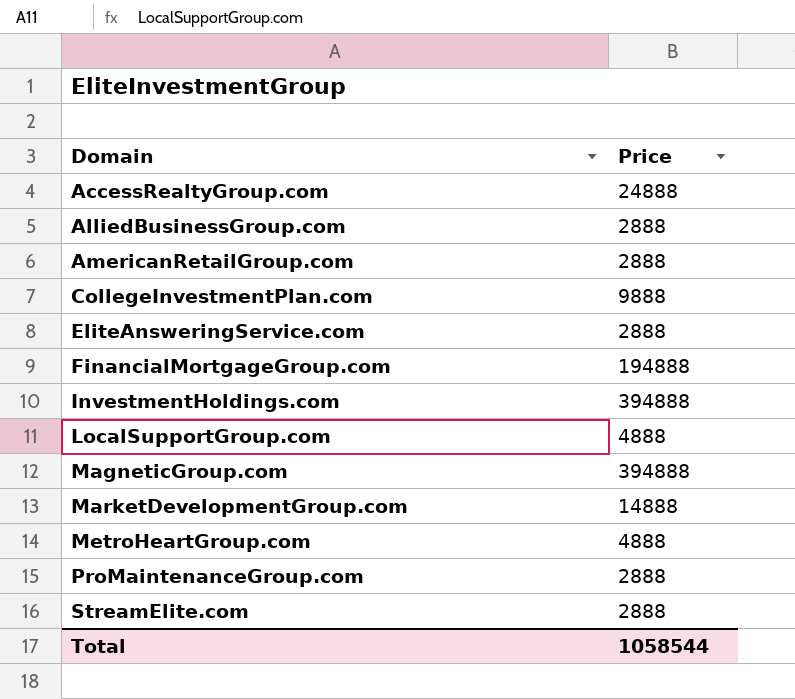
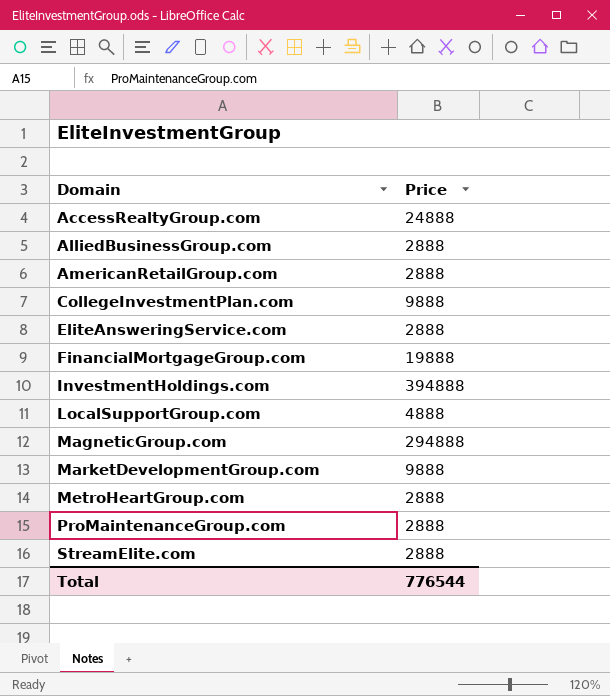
FinancialMortgageGroup.com | Price: 194888 -> 19888
MagneticGroup.com | Price: 394888 -> 294888
MarketDevelopmentGroup.com | Price: 14888 -> 9888
MetroHeartGroup.com | Price: 4888 -> 2888
Total | Price: 1058544 -> 776544

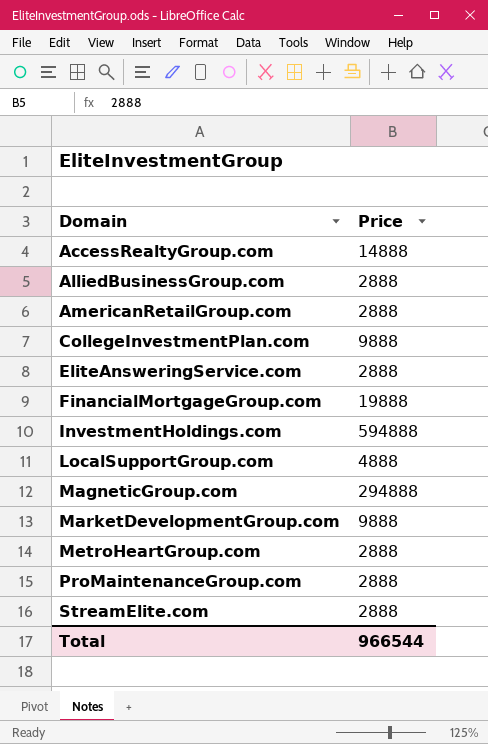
AccessRealtyGroup.com | Price: 24888 -> 14888
InvestmentHoldings.com | Price: 394888 -> 594888
Total | Price: 776544 -> 966544

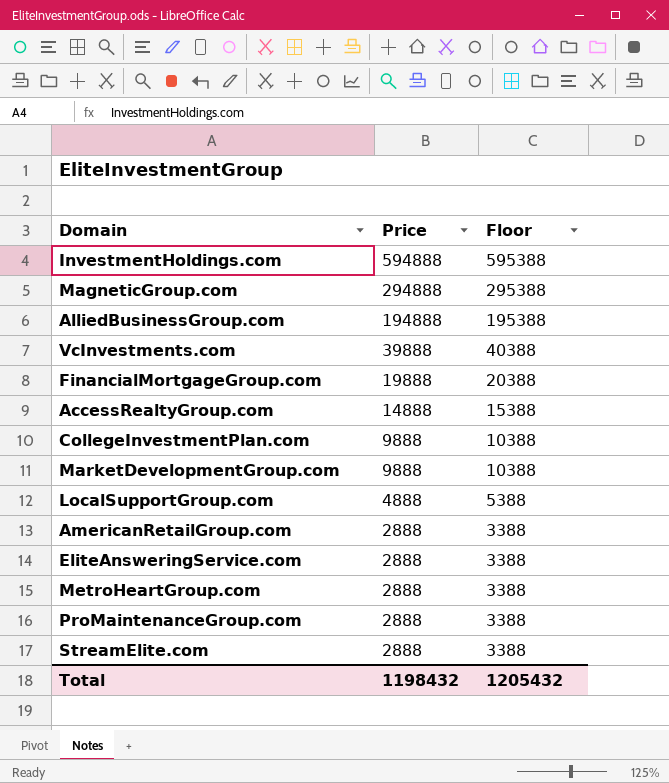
row order: Domain ascending -> Price descending
column Floor | formula: none -> [Price] + 500
AlliedBusinessGroup.com | Price: 2888 -> 194888
row VcInvestments.com: none -> 39888 | 40388
Total | Price: 966544 -> 1198432

